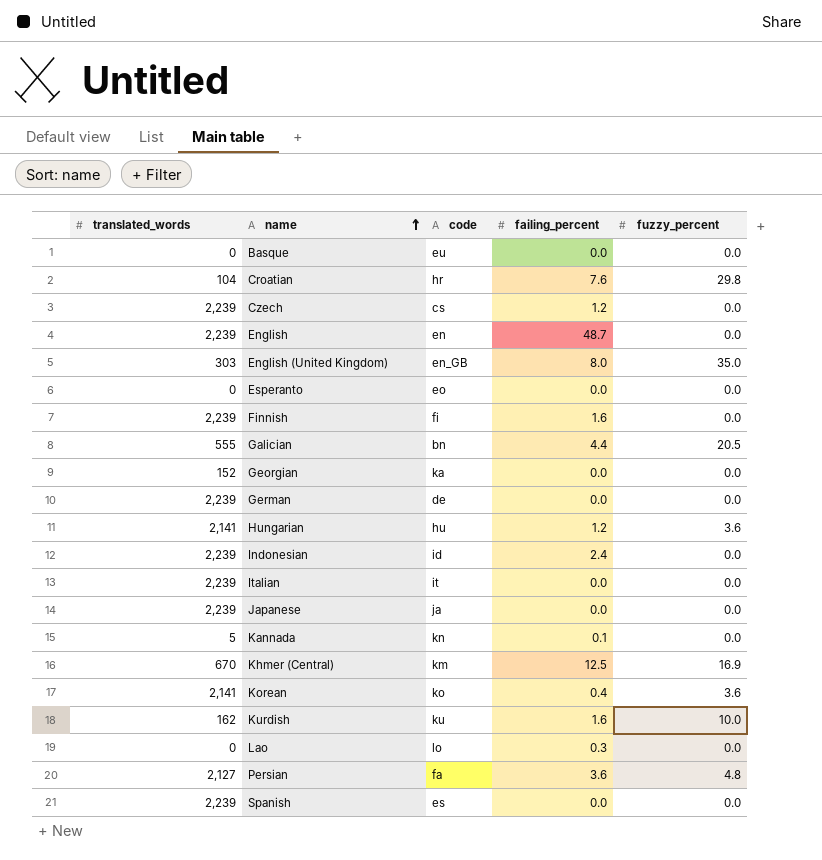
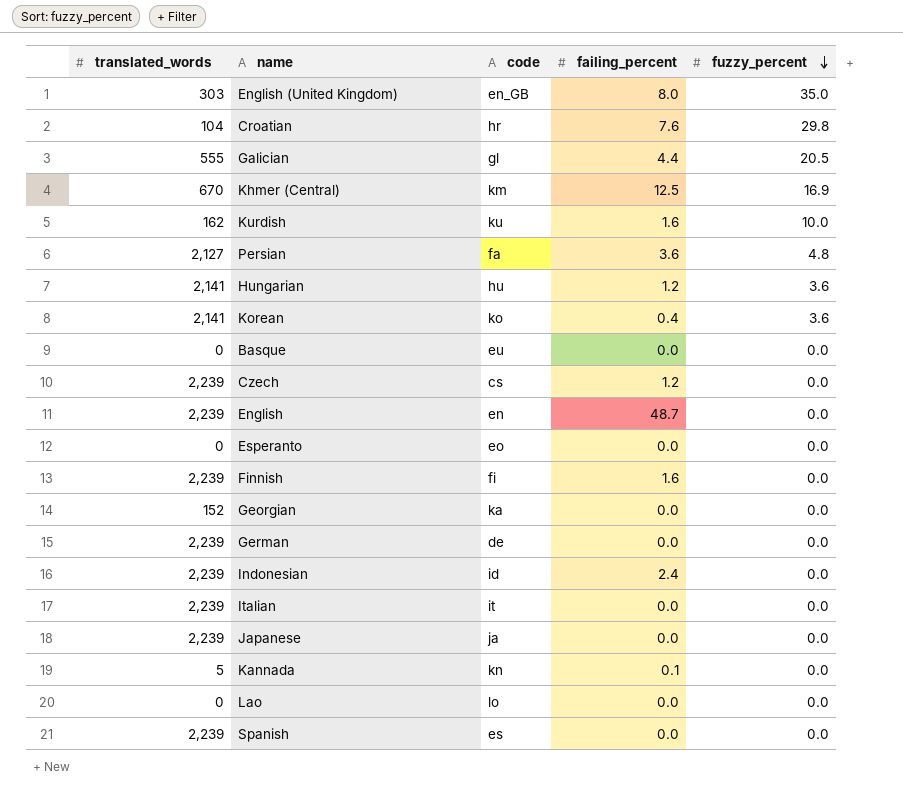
row order: name ascending -> fuzzy_percent descending
Galician | code: bn -> gl
Lao | failing_percent: 0.3 -> 0.0

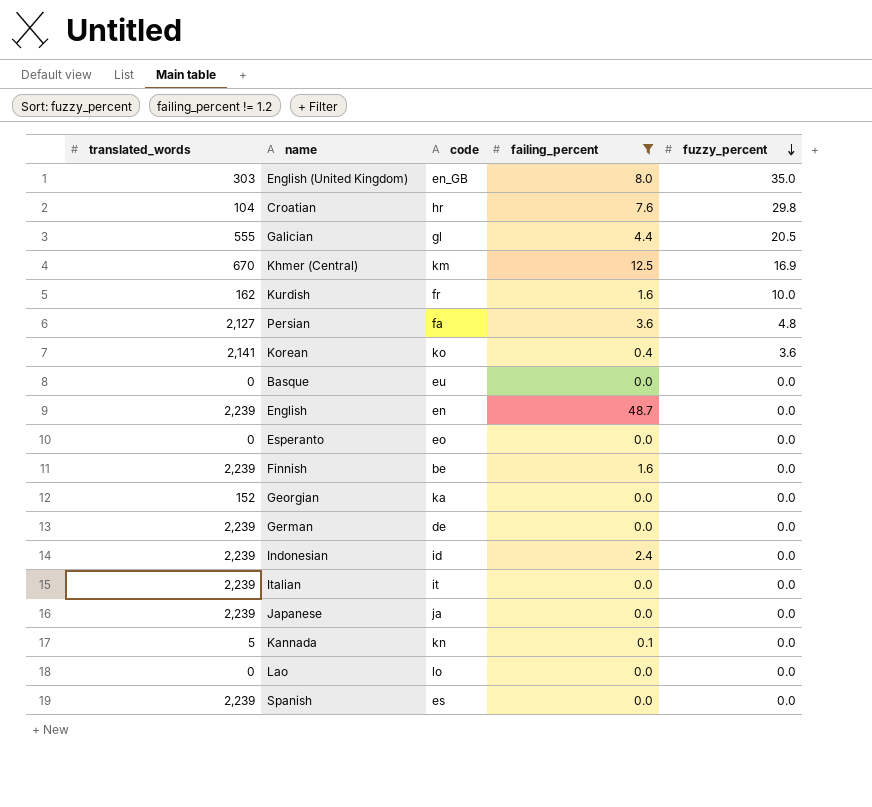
filter: none -> failing_percent != 1.2
Kurdish | code: ku -> fr
Finnish | code: fi -> be

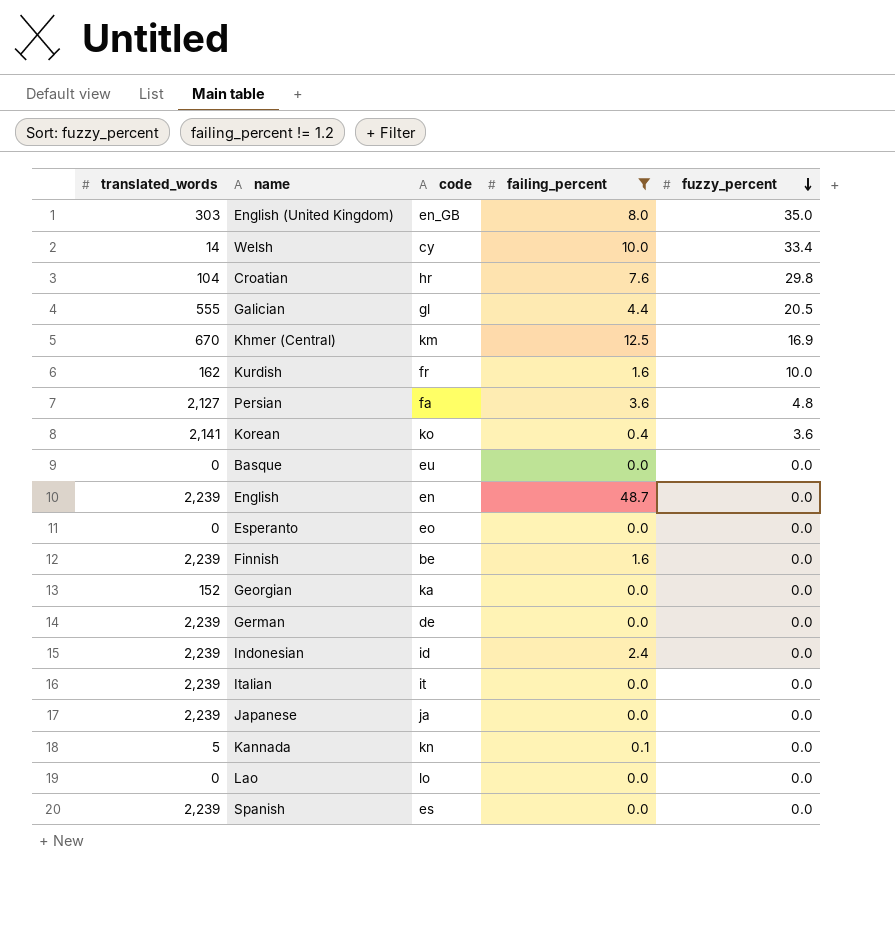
row Welsh: none -> 14 | cy | 10.0 | 33.4

